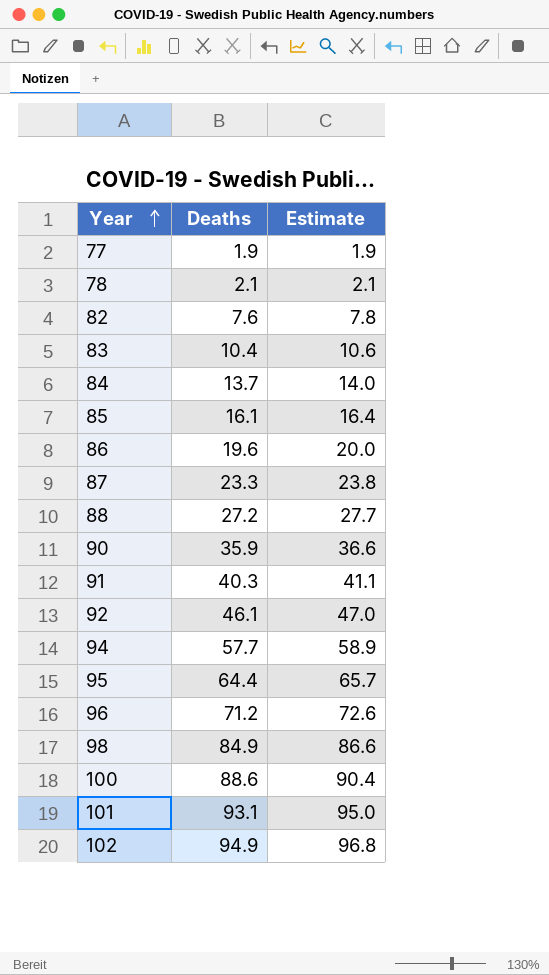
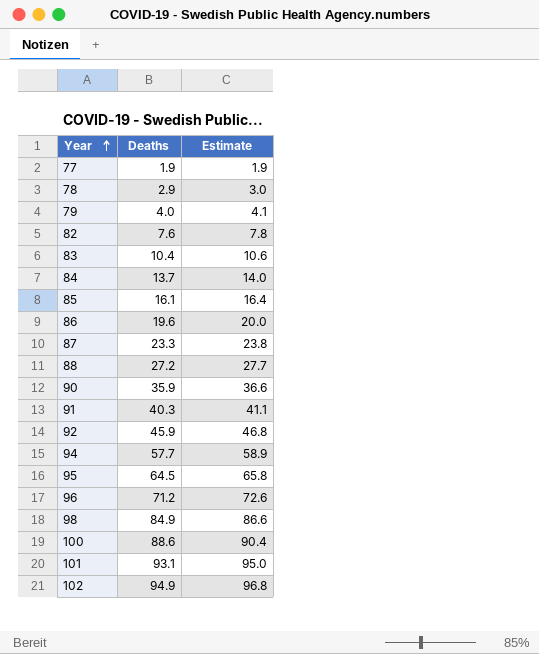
78 | Deaths: 2.1 -> 2.9
78 | Estimate: 2.1 -> 3.0
row 79: none -> 4.0 | 4.1
92 | Deaths: 46.1 -> 45.9
92 | Estimate: 47.0 -> 46.8
95 | Deaths: 64.4 -> 64.5
95 | Estimate: 65.7 -> 65.8

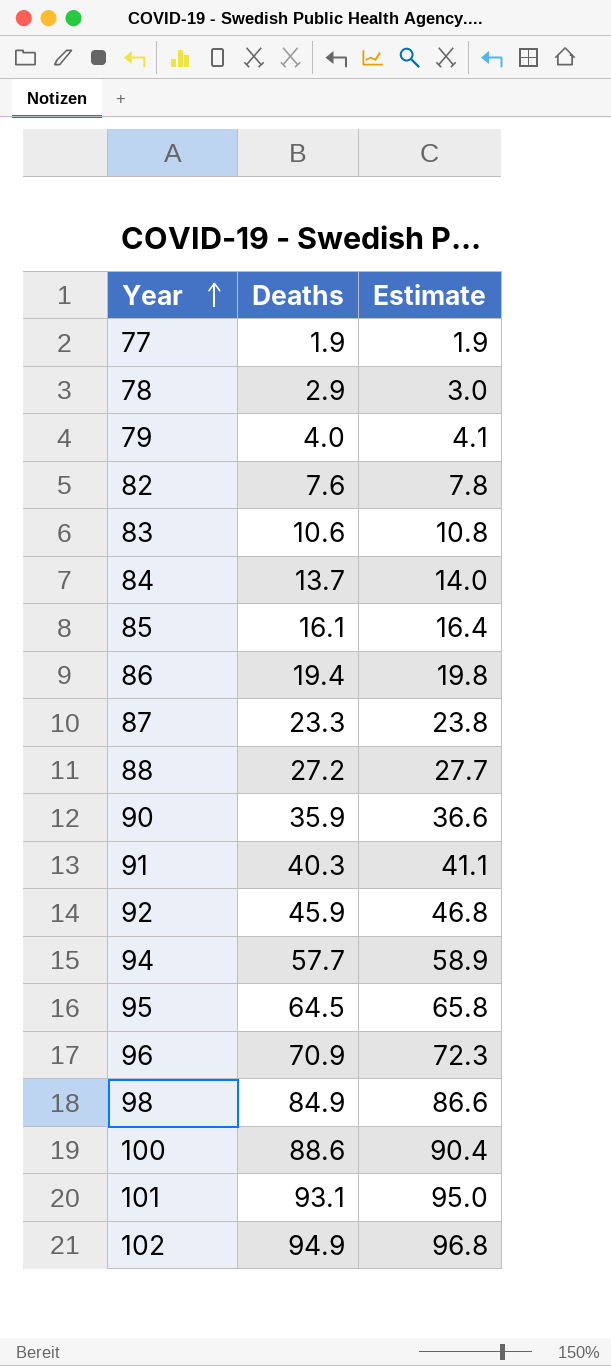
83 | Deaths: 10.4 -> 10.6
83 | Estimate: 10.6 -> 10.8
86 | Deaths: 19.6 -> 19.4
86 | Estimate: 20.0 -> 19.8
96 | Deaths: 71.2 -> 70.9
96 | Estimate: 72.6 -> 72.3

